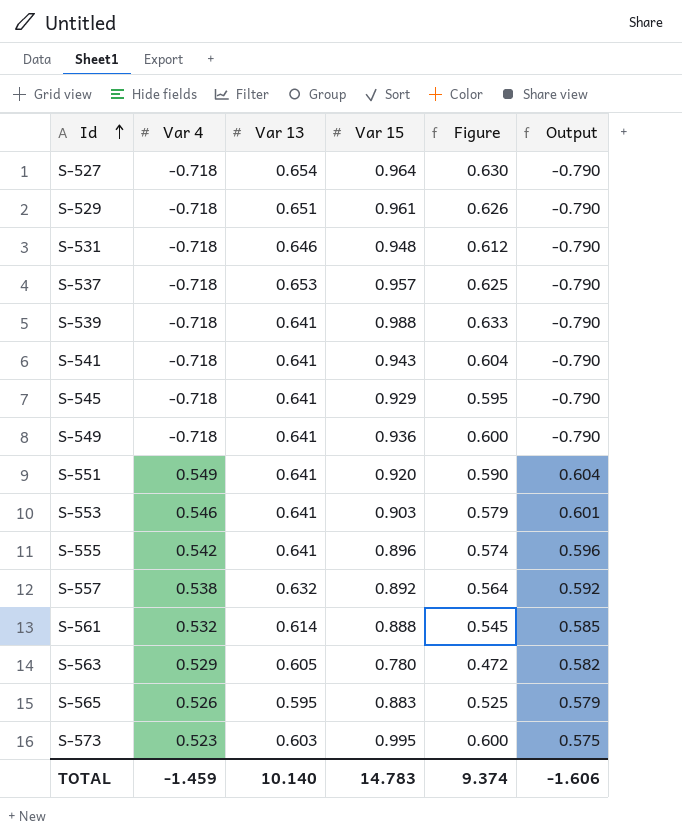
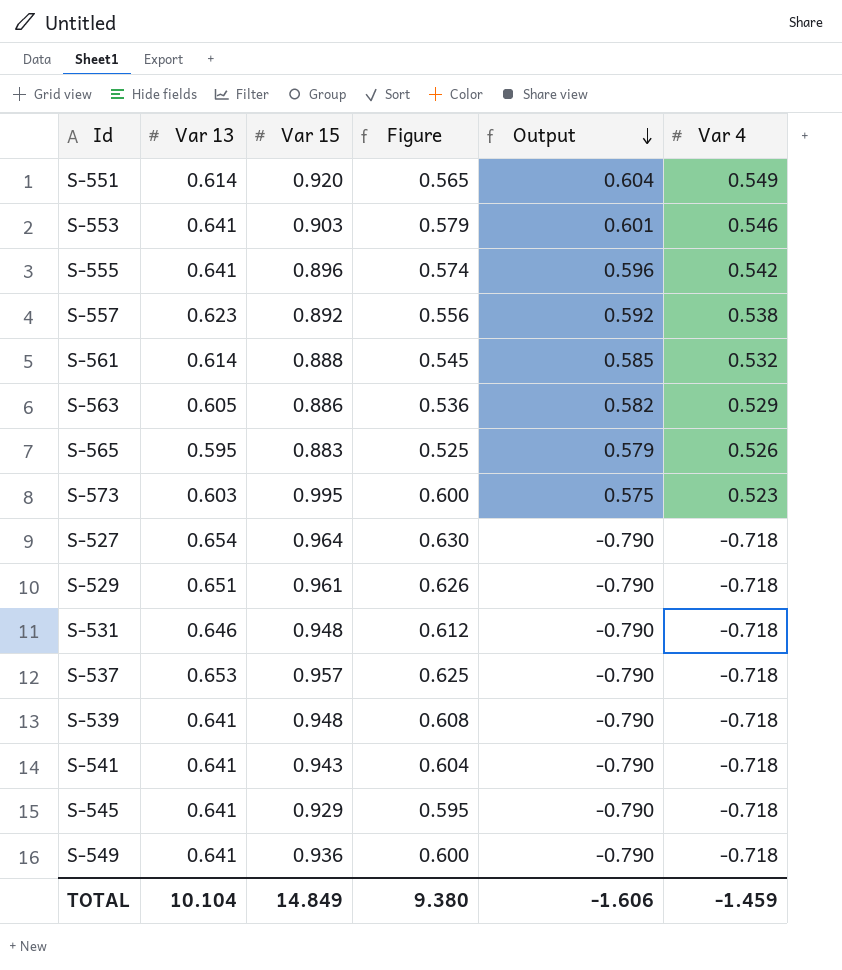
row order: Id ascending -> Output descending
column Var 4 | position: 2 -> 6
S-551 | Var 13: 0.641 -> 0.614
S-551 | Figure: 0.590 -> 0.565
S-557 | Var 13: 0.632 -> 0.623
S-557 | Figure: 0.564 -> 0.556
S-563 | Var 15: 0.780 -> 0.886
S-563 | Figure: 0.472 -> 0.536
S-539 | Var 15: 0.988 -> 0.948
S-539 | Figure: 0.633 -> 0.608
TOTAL | Var 13: 10.140 -> 10.104
TOTAL | Var 15: 14.783 -> 14.849
TOTAL | Figure: 9.374 -> 9.380

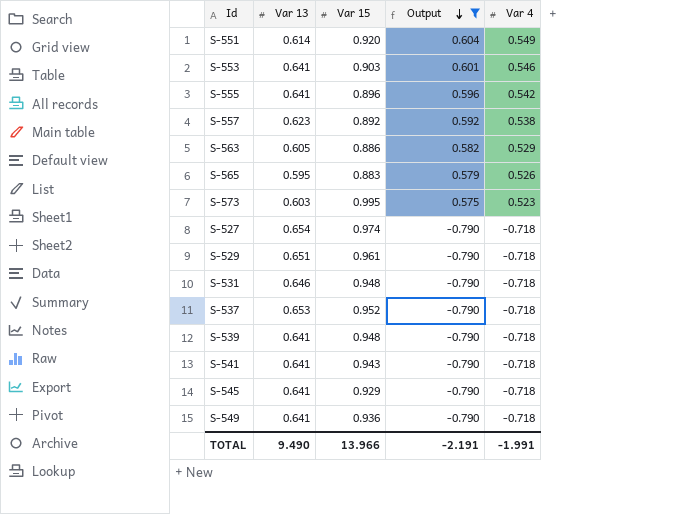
filter: none -> Output != 0.585
column Figure | formula: [Var 13] * [Var 15] -> none
S-527 | Var 15: 0.964 -> 0.974
S-537 | Var 15: 0.957 -> 0.952
TOTAL | Var 13: 10.104 -> 9.490
TOTAL | Var 15: 14.849 -> 13.966
TOTAL | Output: -1.606 -> -2.191
TOTAL | Var 4: -1.459 -> -1.991

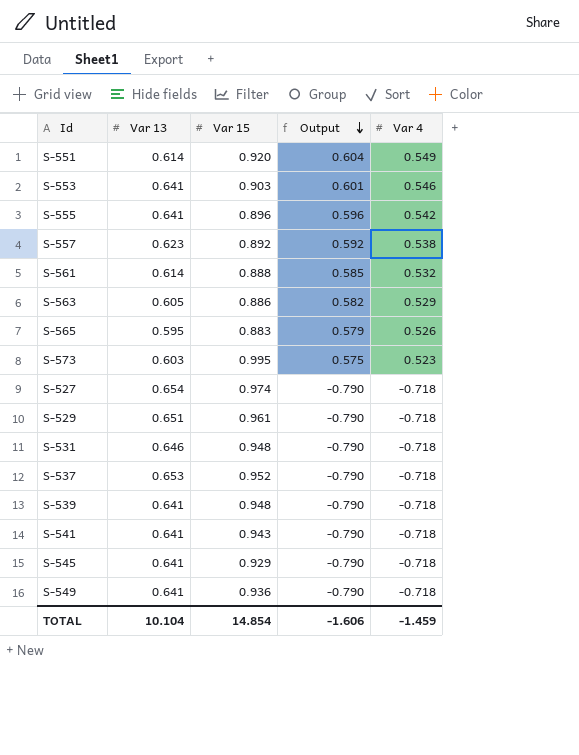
filter: Output != 0.585 -> none
TOTAL | Var 13: 9.490 -> 10.104
TOTAL | Var 15: 13.966 -> 14.854
TOTAL | Output: -2.191 -> -1.606
TOTAL | Var 4: -1.991 -> -1.459

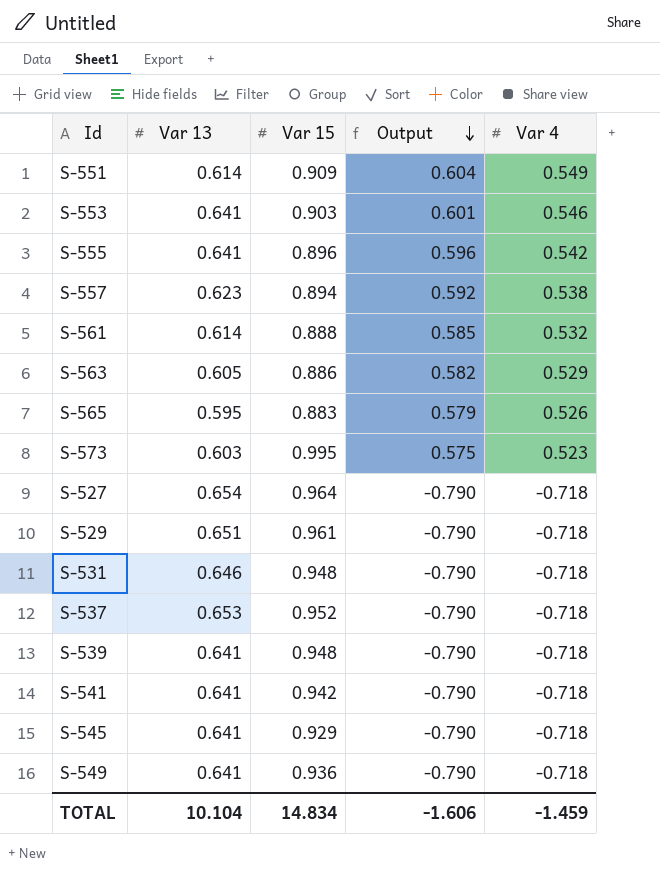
S-551 | Var 15: 0.920 -> 0.909
S-557 | Var 15: 0.892 -> 0.894
S-527 | Var 15: 0.974 -> 0.964
S-541 | Var 15: 0.943 -> 0.942
TOTAL | Var 15: 14.854 -> 14.834

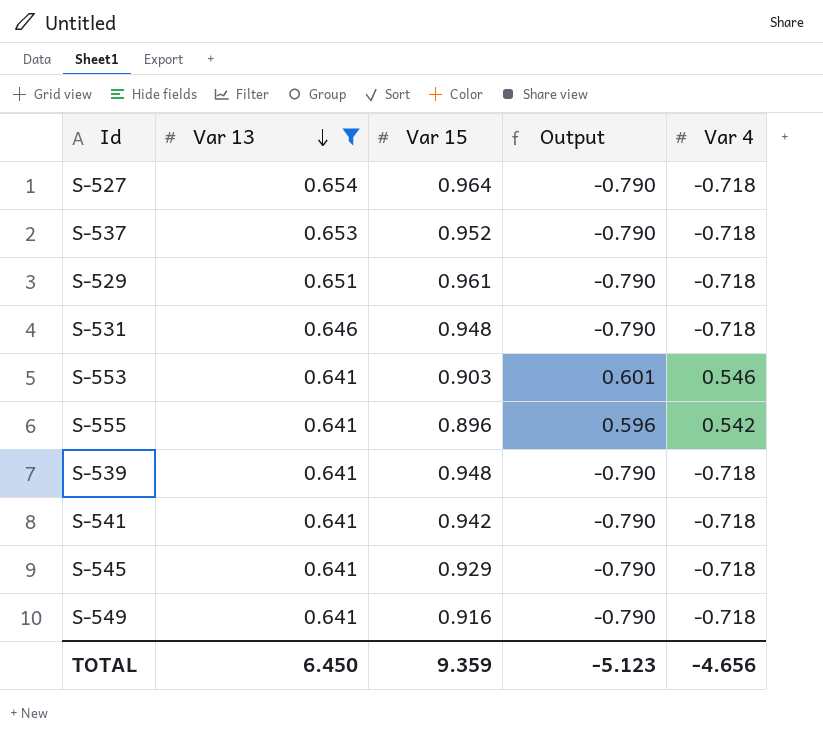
filter: none -> Var 13 >= 0.641
row order: Output descending -> Var 13 descending
S-549 | Var 15: 0.936 -> 0.916
TOTAL | Var 13: 10.104 -> 6.450
TOTAL | Var 15: 14.834 -> 9.359
TOTAL | Output: -1.606 -> -5.123
TOTAL | Var 4: -1.459 -> -4.656

